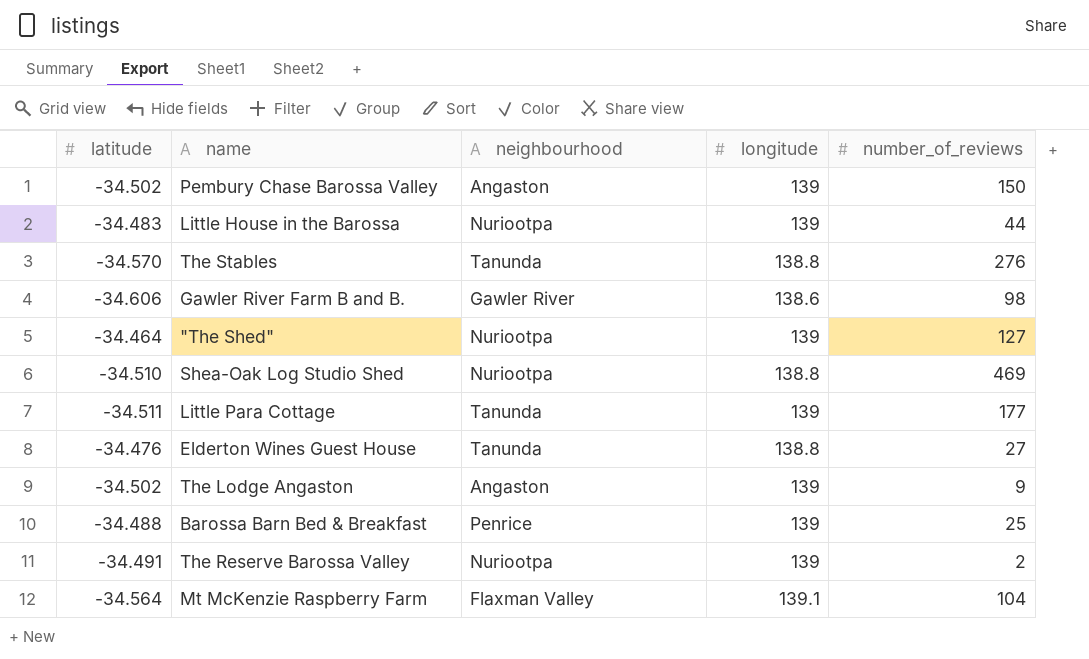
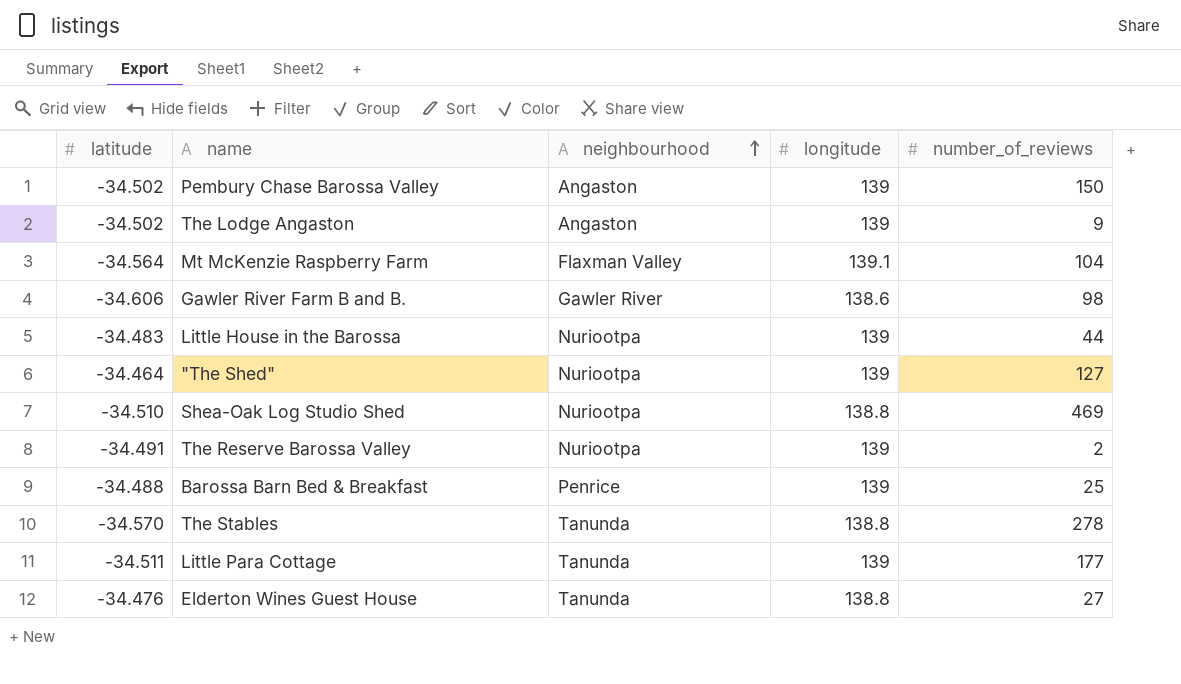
row order: none -> neighbourhood ascending
The Stables | number_of_reviews: 276 -> 278

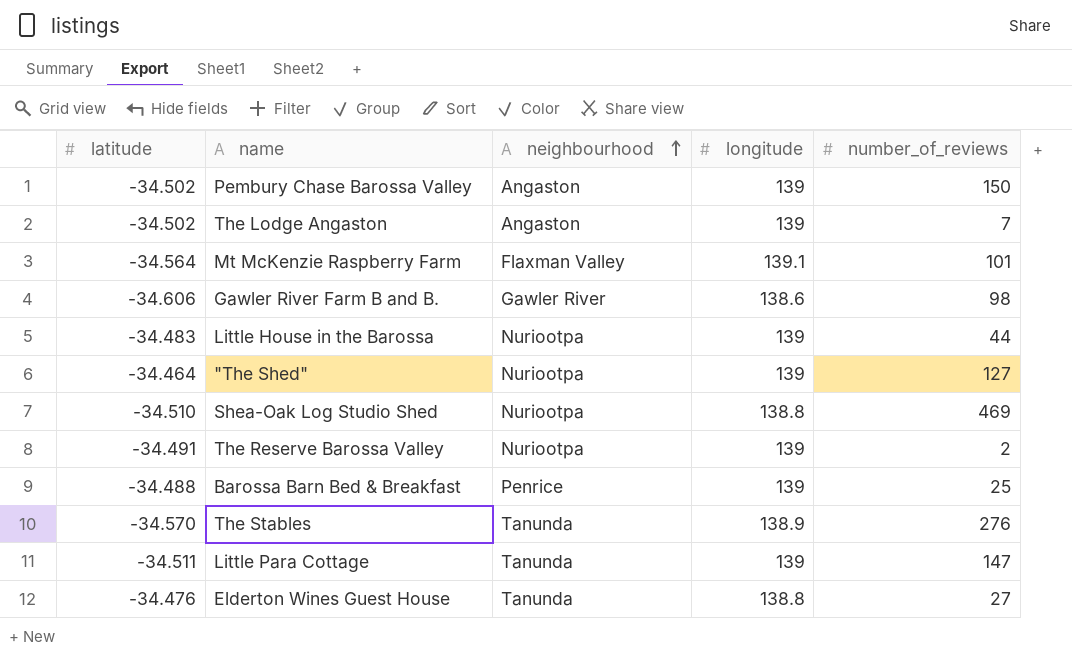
The Lodge Angaston | number_of_reviews: 9 -> 7
Mt McKenzie Raspberry Farm | number_of_reviews: 104 -> 101
The Stables | longitude: 138.8 -> 138.9
The Stables | number_of_reviews: 278 -> 276
Little Para Cottage | number_of_reviews: 177 -> 147

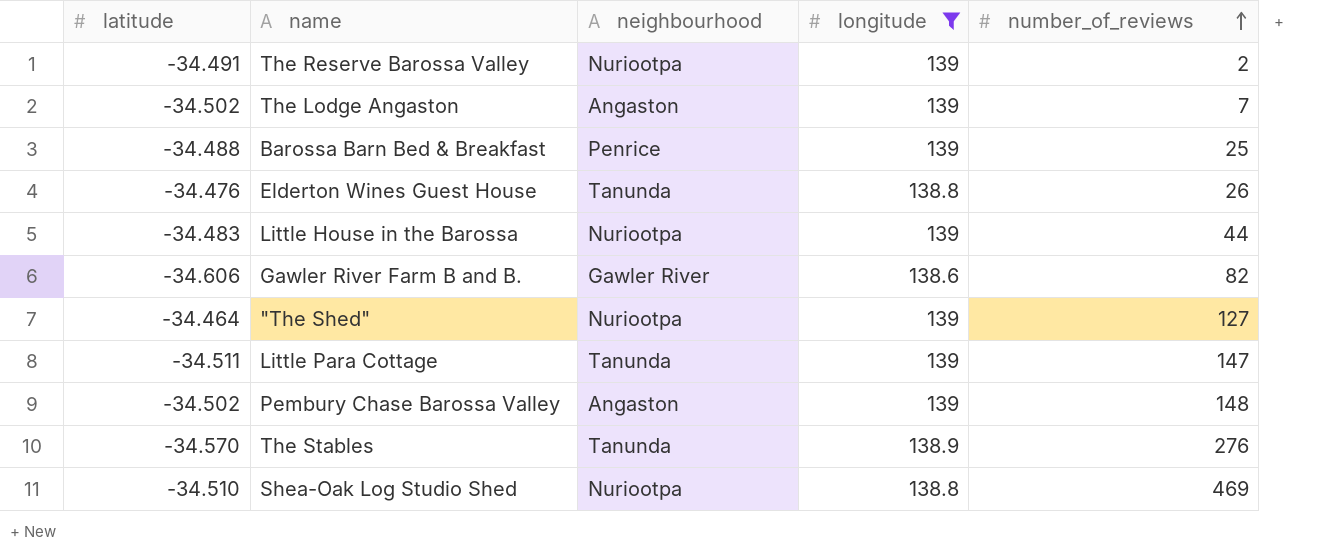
filter: none -> longitude != 139.1
row order: neighbourhood ascending -> number_of_reviews ascending
Elderton Wines Guest House | number_of_reviews: 27 -> 26
Gawler River Farm B and B. | number_of_reviews: 98 -> 82
Pembury Chase Barossa Valley | number_of_reviews: 150 -> 148

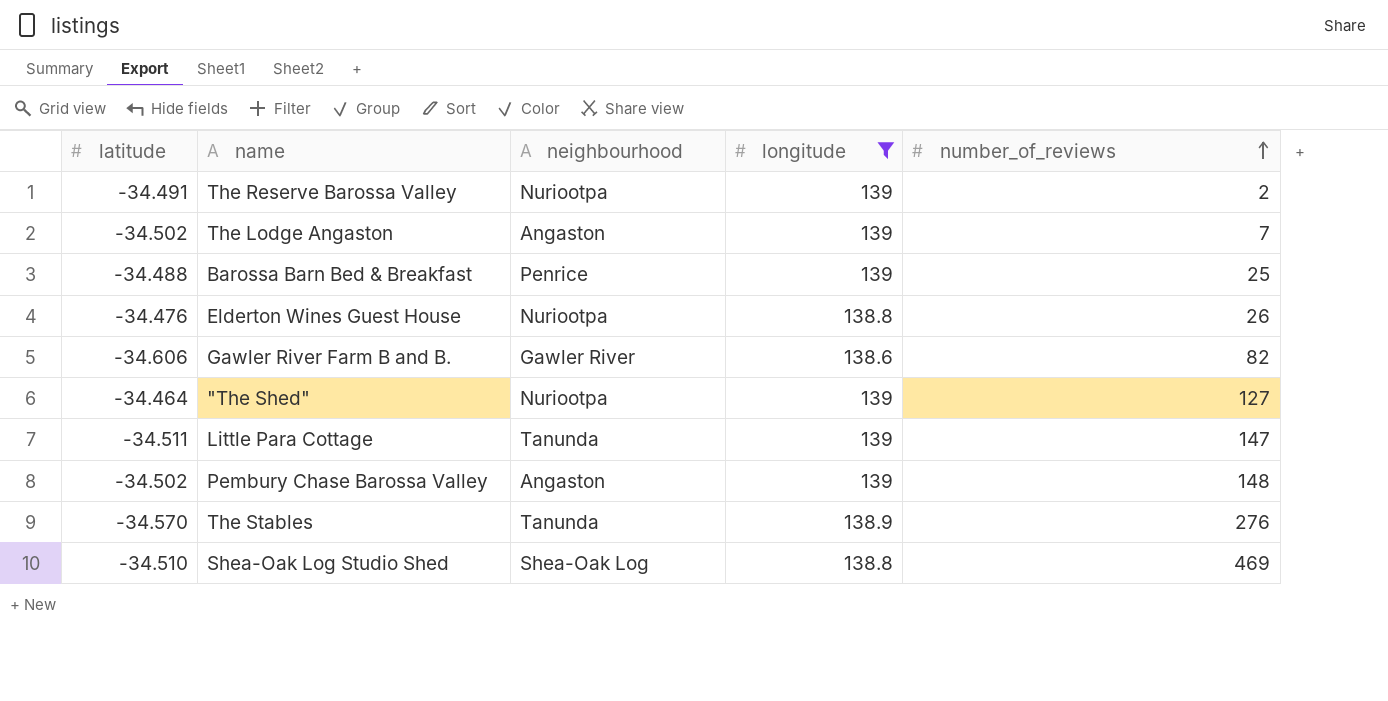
row Little House in the Barossa: -34.483 | Nuriootpa | 139 | 44 -> none
Elderton Wines Guest House | neighbourhood: Tanunda -> Nuriootpa
Shea-Oak Log Studio Shed | neighbourhood: Nuriootpa -> Shea-Oak Log

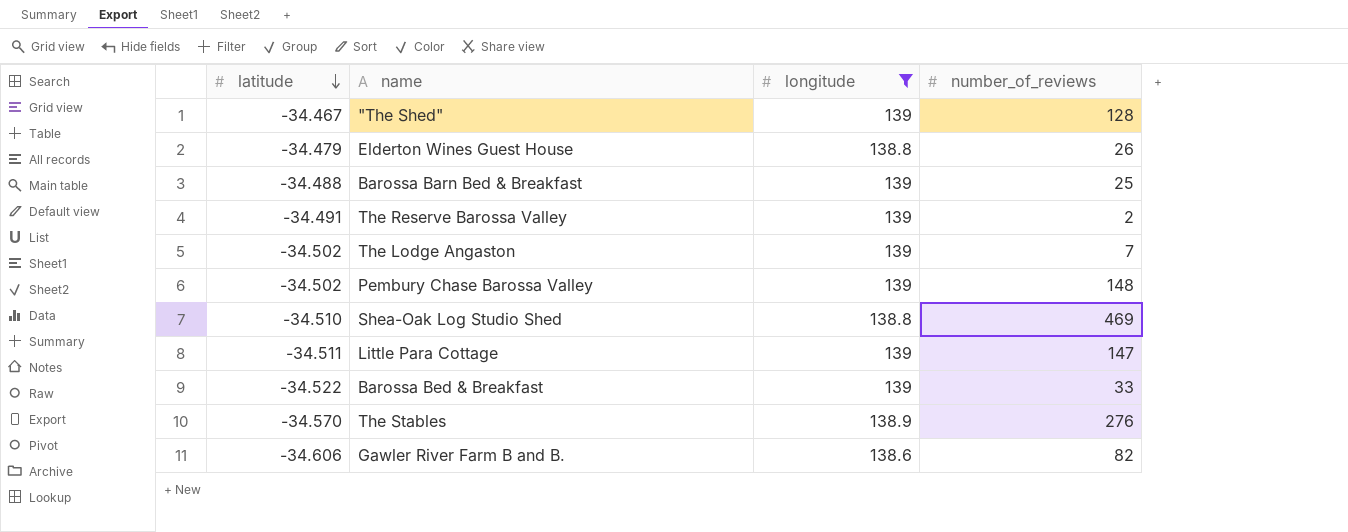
row order: number_of_reviews ascending -> latitude descending
column neighbourhood | position: 3 -> none
"The Shed" | latitude: -34.464 -> -34.467
"The Shed" | number_of_reviews: 127 -> 128
Elderton Wines Guest House | latitude: -34.476 -> -34.479
row Barossa Bed & Breakfast: none -> -34.522 | 139 | 33

